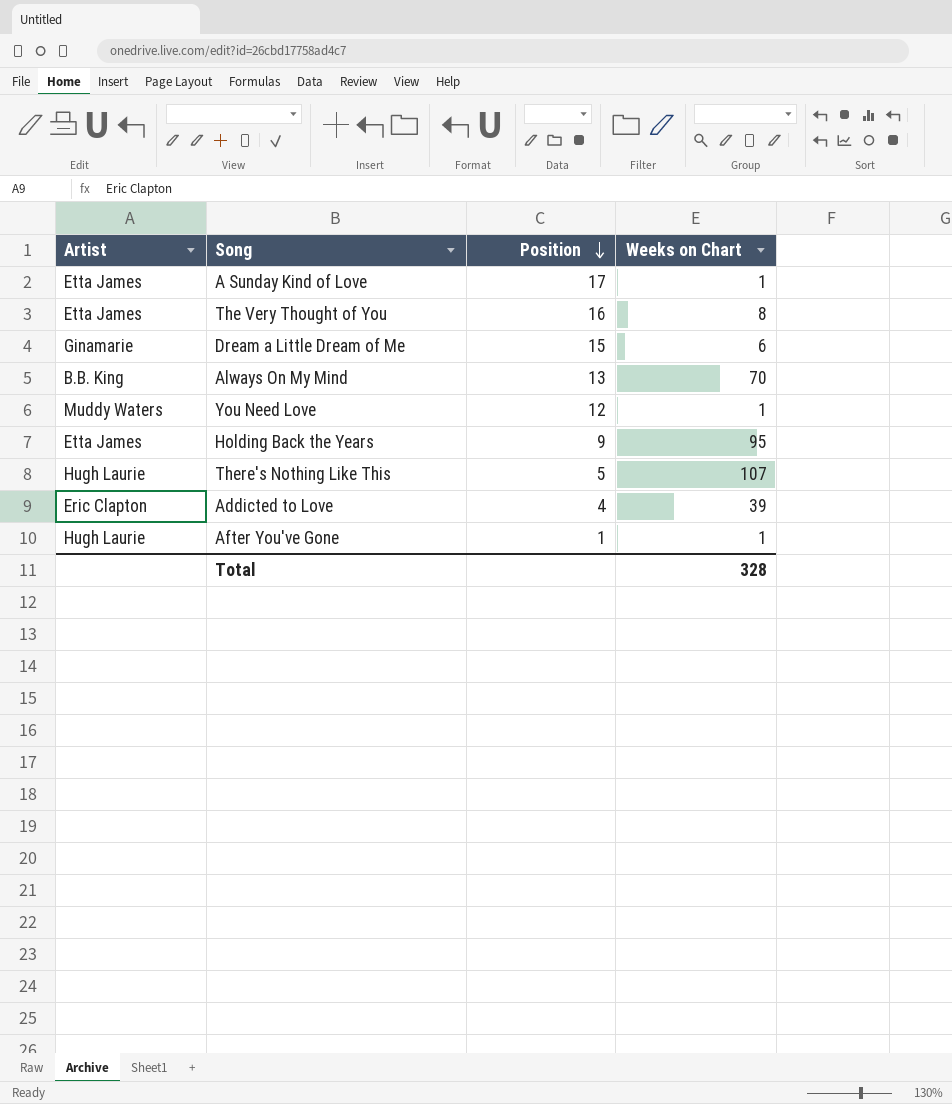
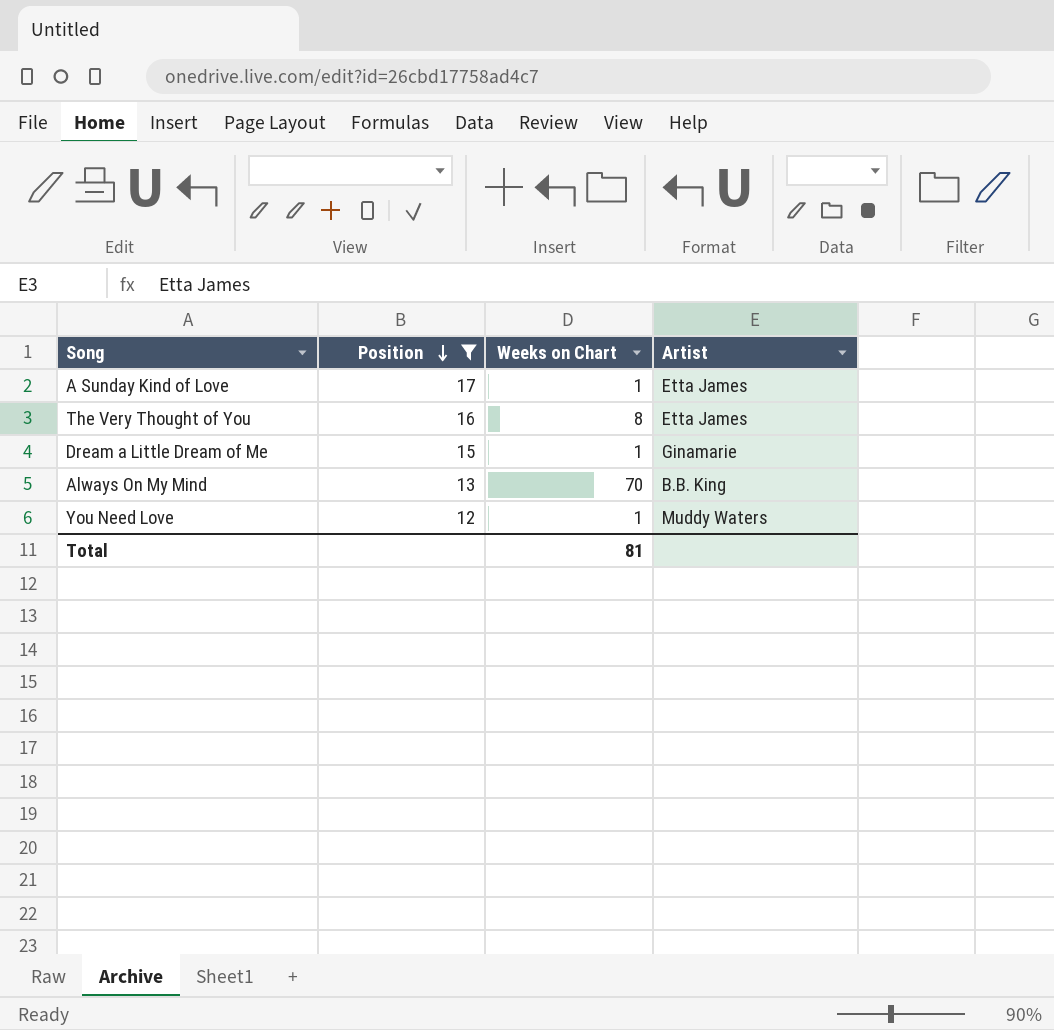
filter: none -> Position >= 12
column Artist | position: 1 -> 4
Dream a Little Dream of Me | Weeks on Chart: 6 -> 1
Total | Weeks on Chart: 328 -> 81

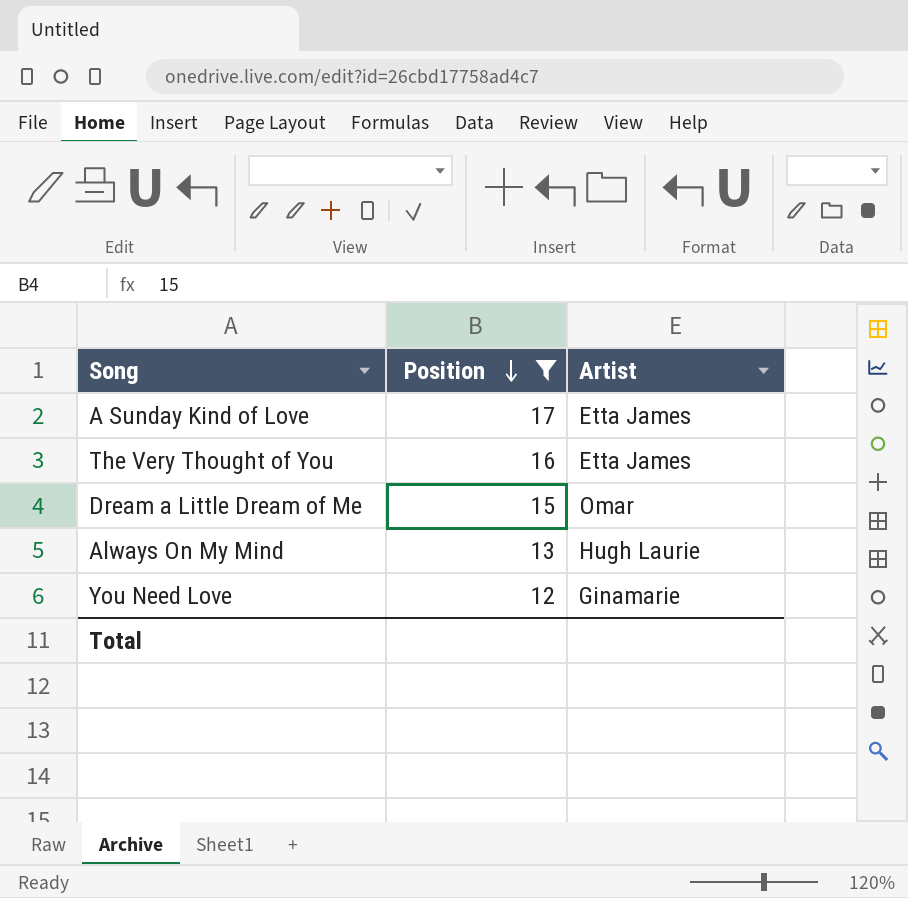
column Weeks on Chart | position: 3 -> none
Dream a Little Dream of Me | Artist: Ginamarie -> Omar
Always On My Mind | Artist: B.B. King -> Hugh Laurie
You Need Love | Artist: Muddy Waters -> Ginamarie

